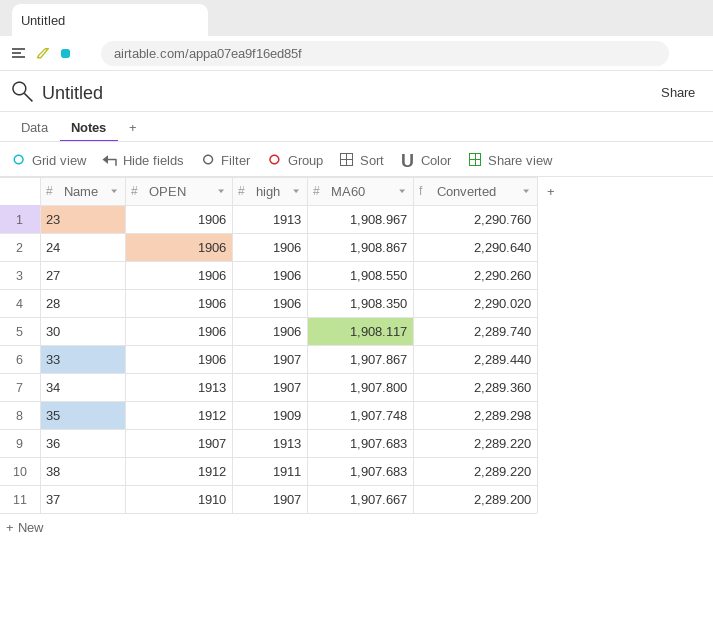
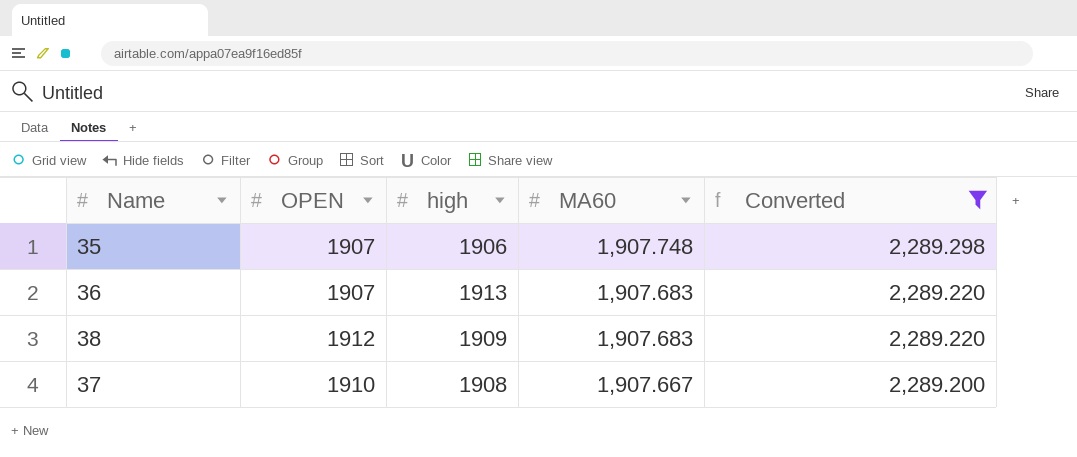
filter: none -> Converted <= 2,289.298
35 | OPEN: 1912 -> 1907
35 | high: 1909 -> 1906
38 | high: 1911 -> 1909
37 | high: 1907 -> 1908

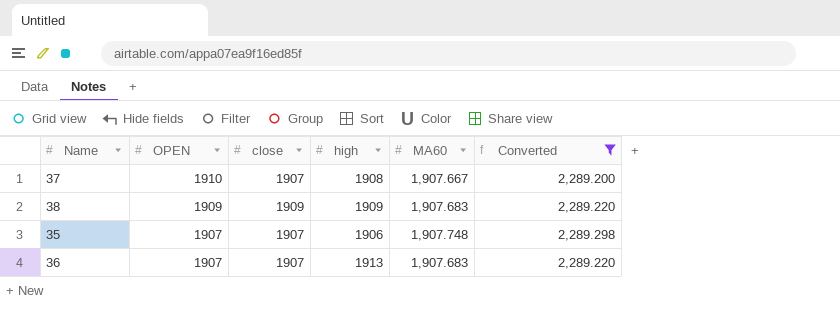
row order: MA60 descending -> OPEN descending
column close | position: none -> 3
38 | OPEN: 1912 -> 1909

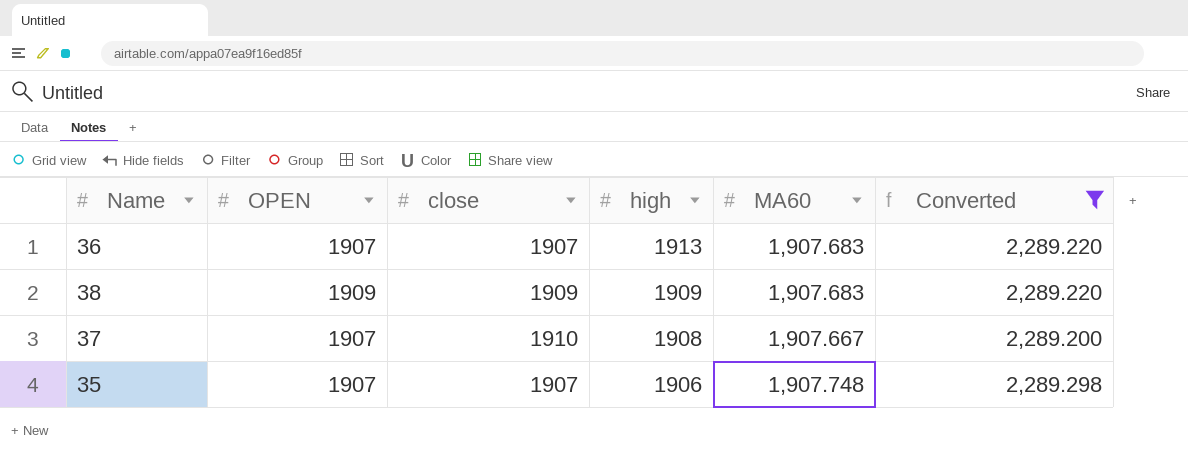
row order: OPEN descending -> high descending
37 | OPEN: 1910 -> 1907
37 | close: 1907 -> 1910

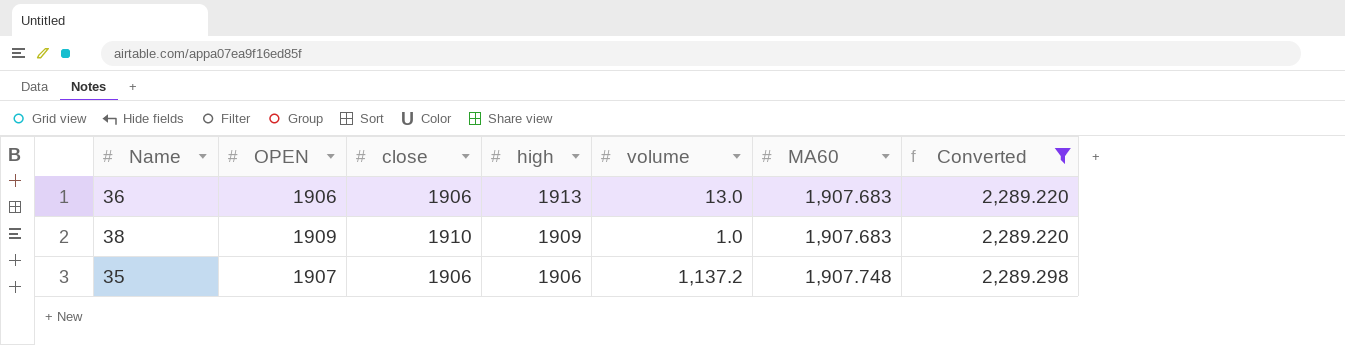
column volume | position: none -> 5
row 37: 1907 | 1910 | 1908 | 1,907.667 | 2,289.200 -> none
36 | OPEN: 1907 -> 1906
36 | close: 1907 -> 1906
38 | close: 1909 -> 1910
35 | close: 1907 -> 1906

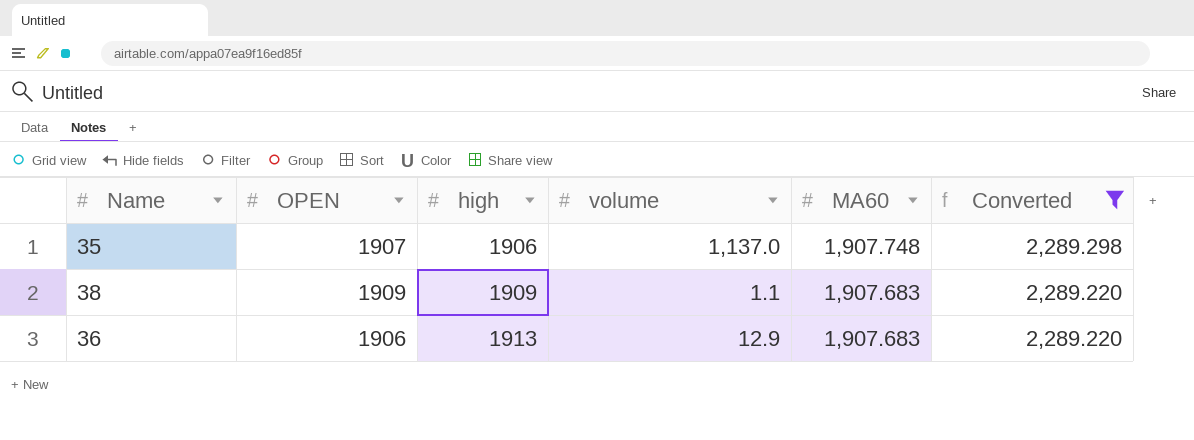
row order: high descending -> high ascending
column close | position: 3 -> none
35 | volume: 1,137.2 -> 1,137.0
38 | volume: 1.0 -> 1.1
36 | volume: 13.0 -> 12.9

